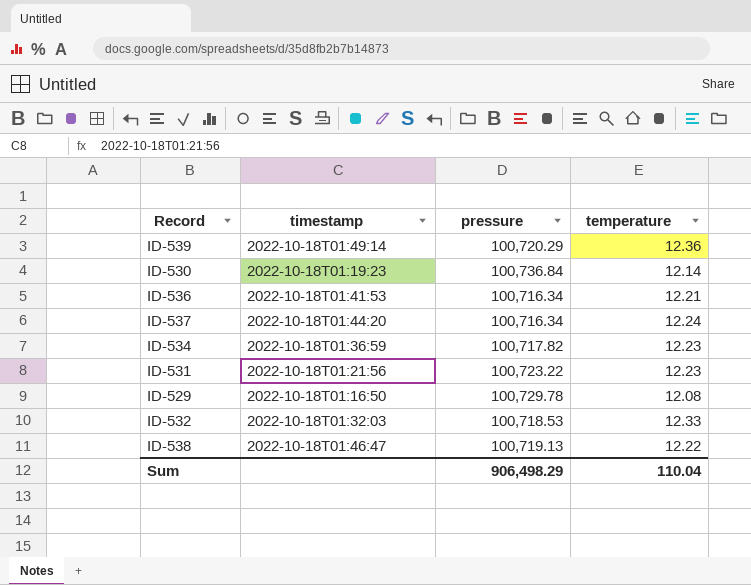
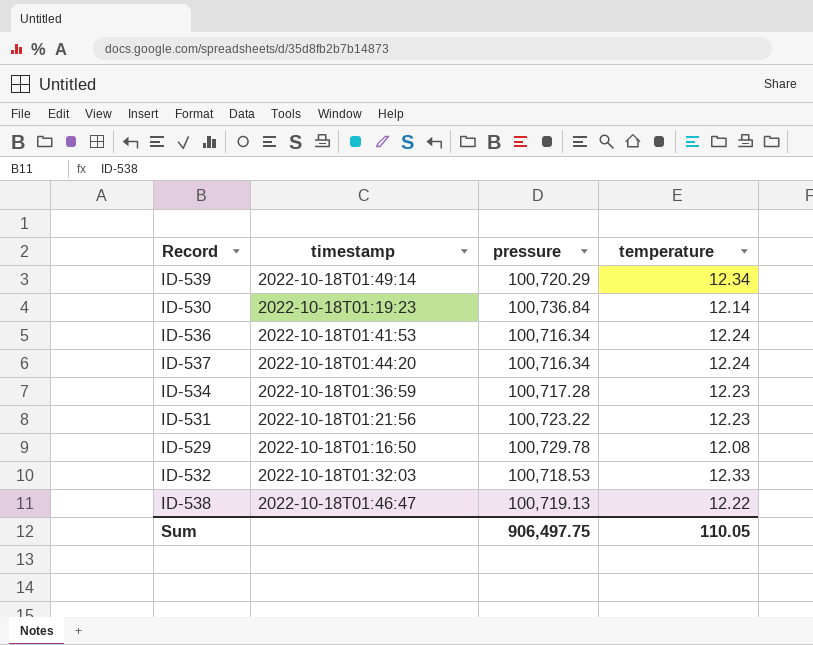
ID-539 | temperature: 12.36 -> 12.34
ID-536 | temperature: 12.21 -> 12.24
ID-534 | pressure: 100,717.82 -> 100,717.28
Sum | pressure: 906,498.29 -> 906,497.75
Sum | temperature: 110.04 -> 110.05

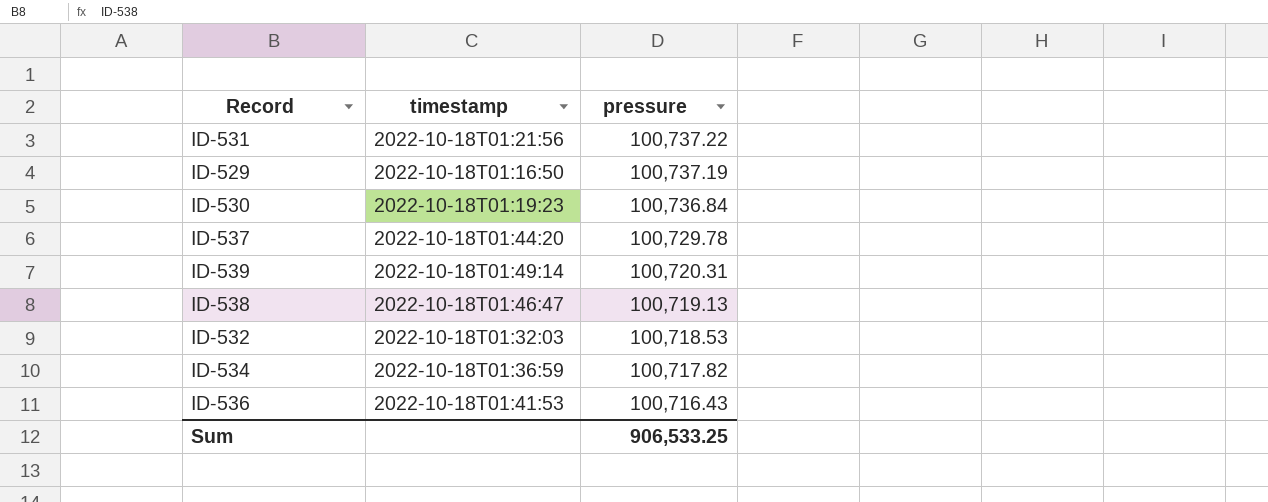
row order: none -> pressure descending
column temperature | position: 4 -> none
ID-531 | pressure: 100,723.22 -> 100,737.22
ID-529 | pressure: 100,729.78 -> 100,737.19
ID-537 | pressure: 100,716.34 -> 100,729.78
ID-539 | pressure: 100,720.29 -> 100,720.31
ID-534 | pressure: 100,717.28 -> 100,717.82
ID-536 | pressure: 100,716.34 -> 100,716.43
Sum | pressure: 906,497.75 -> 906,533.25

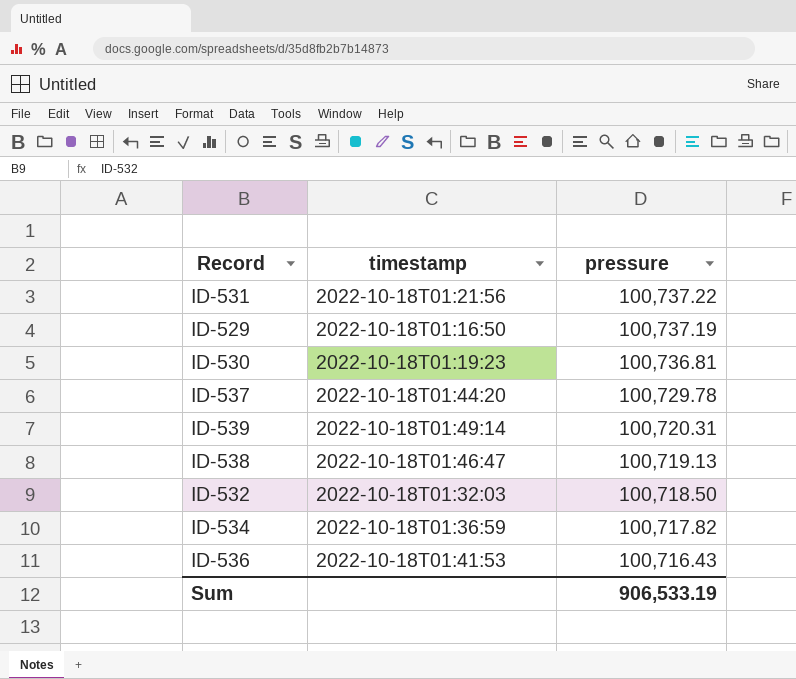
ID-530 | pressure: 100,736.84 -> 100,736.81
ID-532 | pressure: 100,718.53 -> 100,718.50
Sum | pressure: 906,533.25 -> 906,533.19

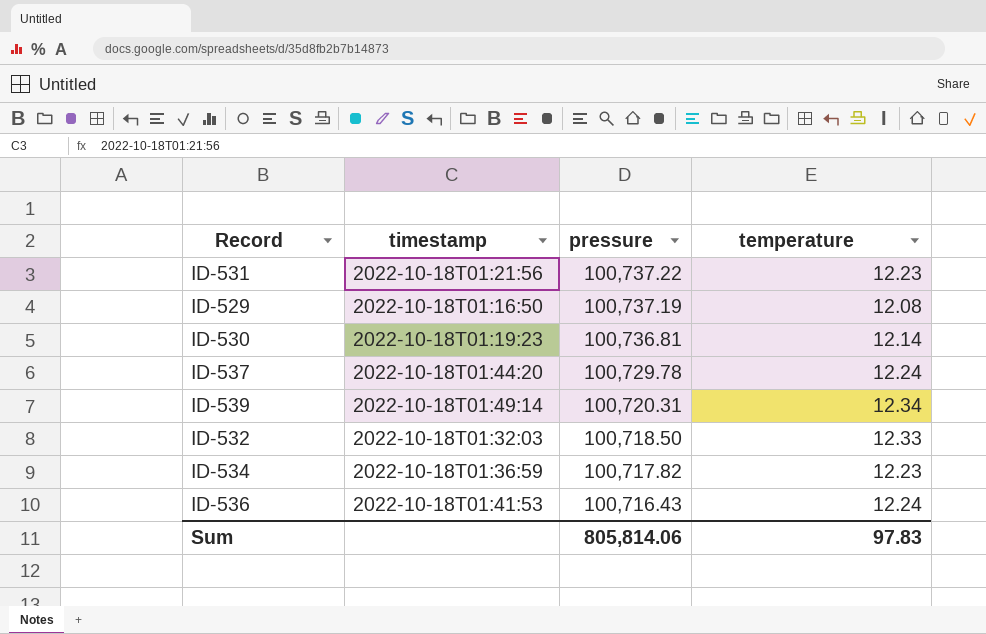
column temperature | position: none -> 4
row ID-538: 2022-10-18T01:46:47 | 100,719.13 -> none
Sum | pressure: 906,533.19 -> 805,814.06

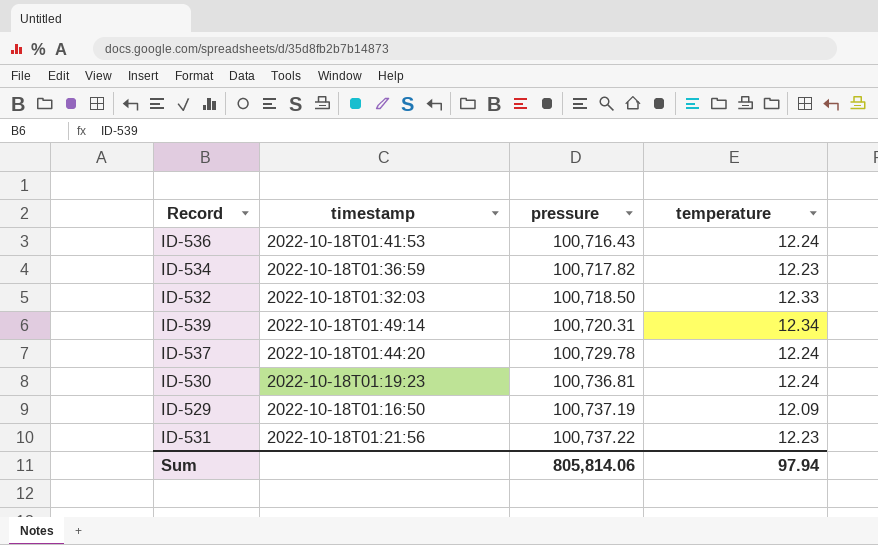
row order: pressure descending -> pressure ascending
ID-530 | temperature: 12.14 -> 12.24
ID-529 | temperature: 12.08 -> 12.09
Sum | temperature: 97.83 -> 97.94

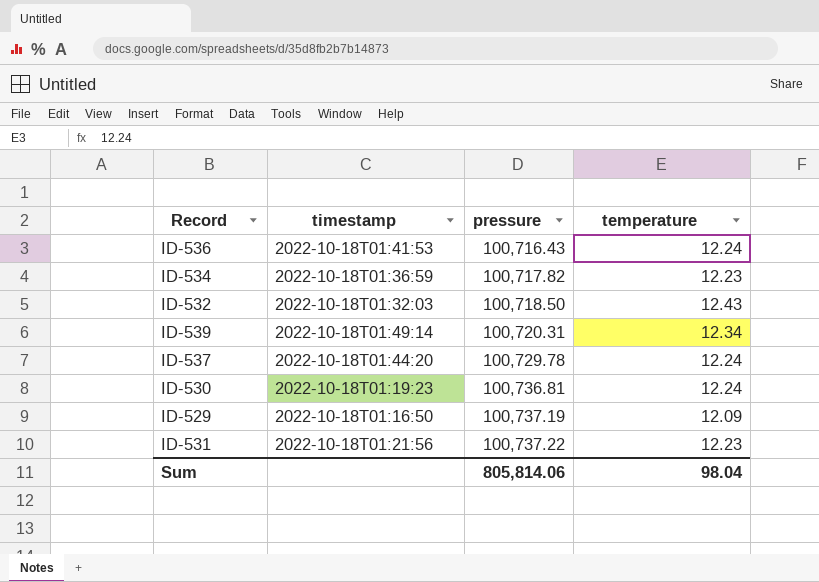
ID-532 | temperature: 12.33 -> 12.43
Sum | temperature: 97.94 -> 98.04

